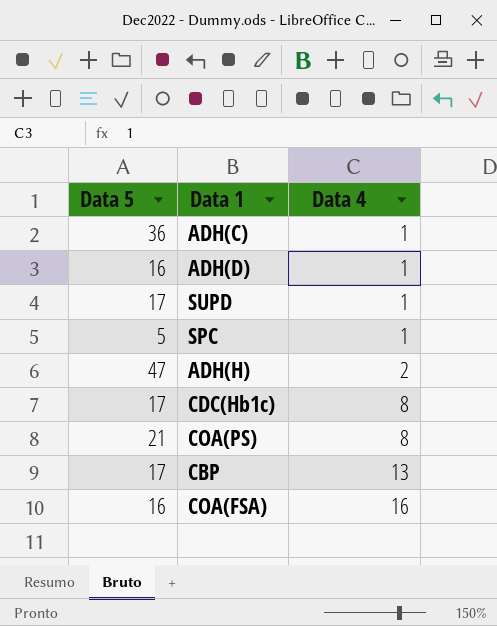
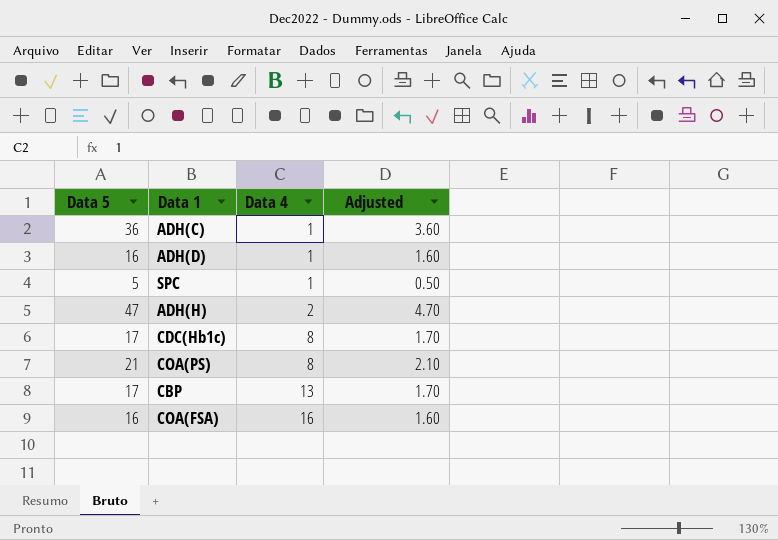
column Adjusted | formula: none -> [Data 5] * 0.1
row SUPD: 17 | 1 -> none

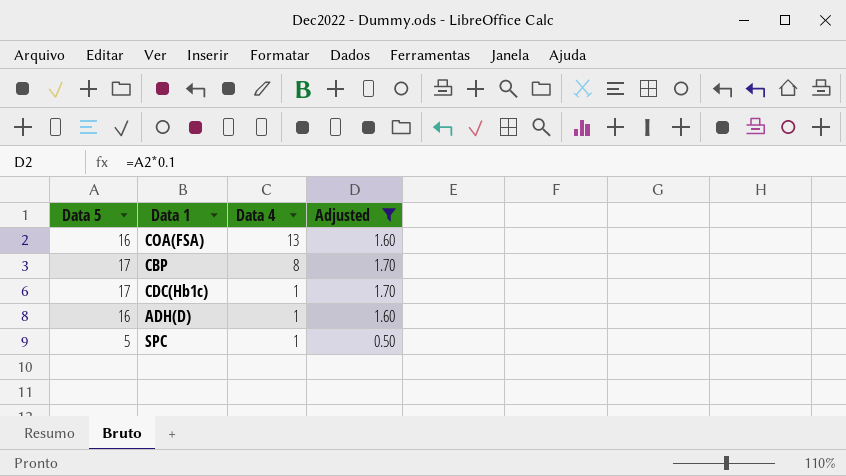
filter: none -> Adjusted <= 1.70
row order: Data 4 ascending -> Data 4 descending
COA(FSA) | Data 4: 16 -> 13
CBP | Data 4: 13 -> 8
CDC(Hb1c) | Data 4: 8 -> 1

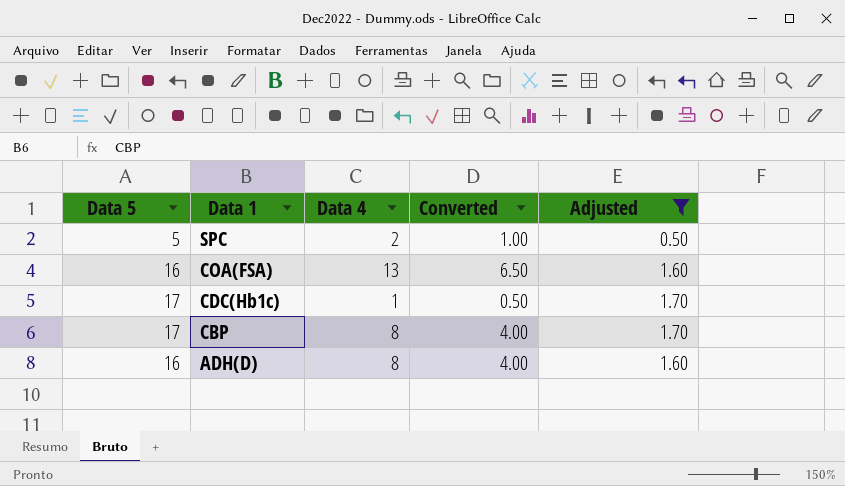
row order: Data 4 descending -> Data 1 descending
column Converted | formula: none -> [Data 4] * 0.5
SPC | Data 4: 1 -> 2
ADH(D) | Data 4: 1 -> 8

